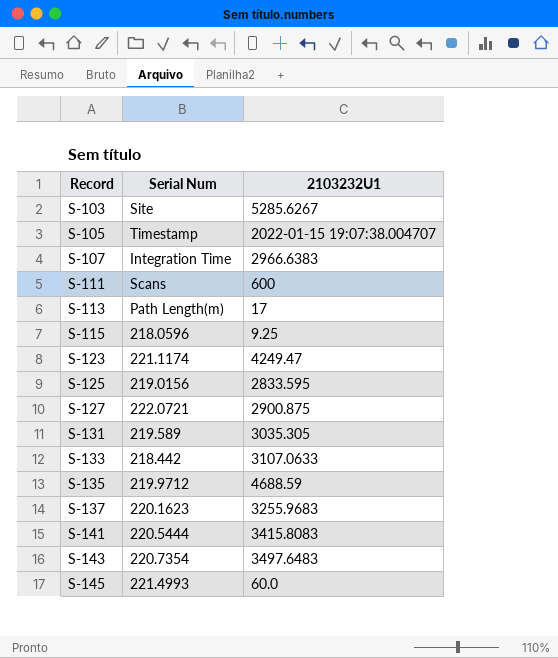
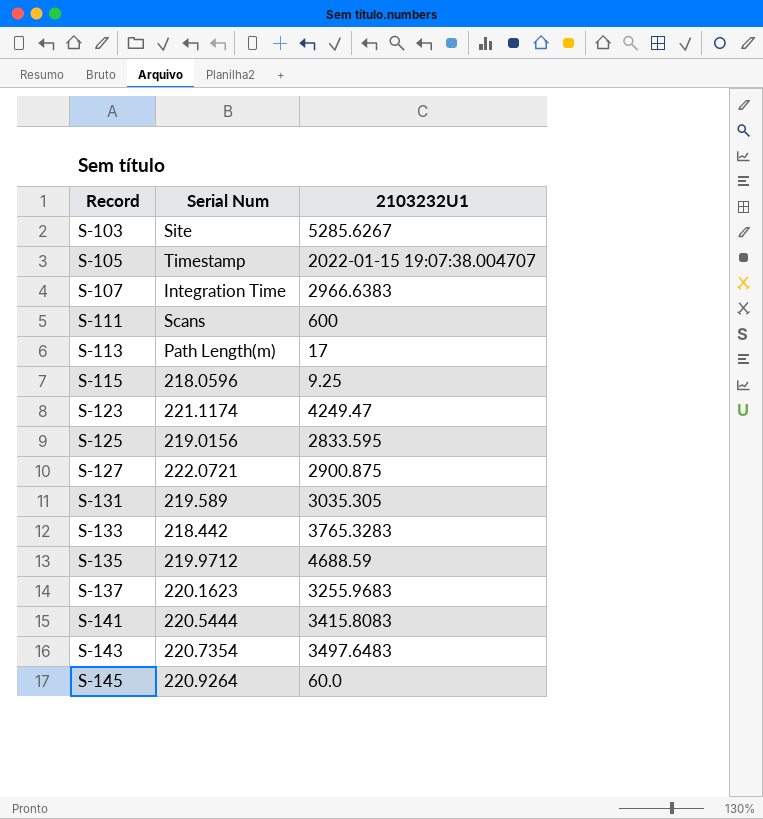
S-133 | 2103232U1: 3107.0633 -> 3765.3283
S-145 | Serial Num: 221.4993 -> 220.9264

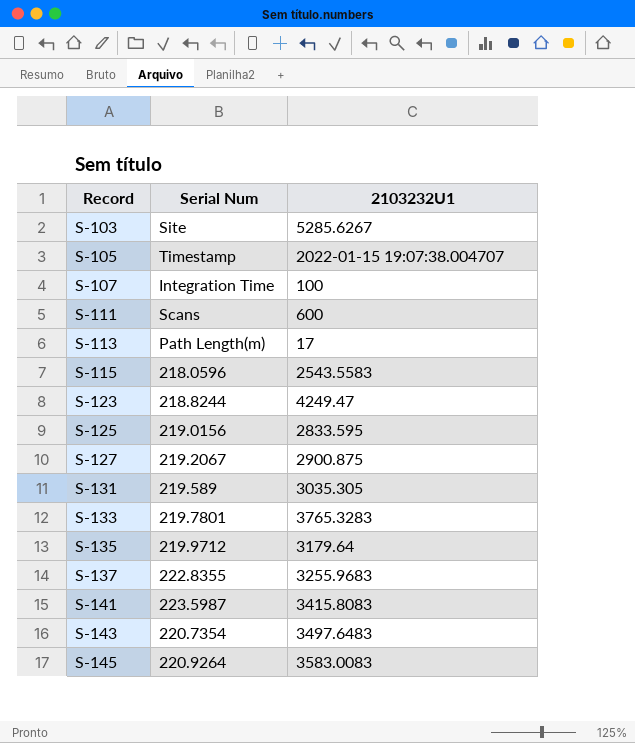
S-107 | 2103232U1: 2966.6383 -> 100
S-115 | 2103232U1: 9.25 -> 2543.5583
S-123 | Serial Num: 221.1174 -> 218.8244
S-127 | Serial Num: 222.0721 -> 219.2067
S-133 | Serial Num: 218.442 -> 219.7801
S-135 | 2103232U1: 4688.59 -> 3179.64
S-137 | Serial Num: 220.1623 -> 222.8355
S-141 | Serial Num: 220.5444 -> 223.5987
S-145 | 2103232U1: 60.0 -> 3583.0083

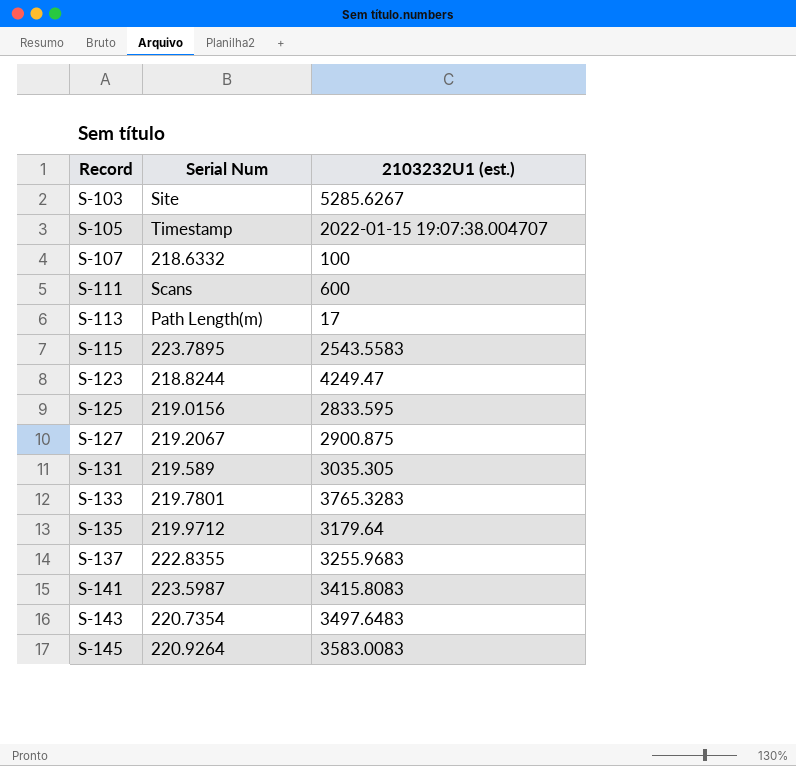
column name: 2103232U1 -> 2103232U1 (est.)
S-107 | Serial Num: Integration Time -> 218.6332
S-115 | Serial Num: 218.0596 -> 223.7895

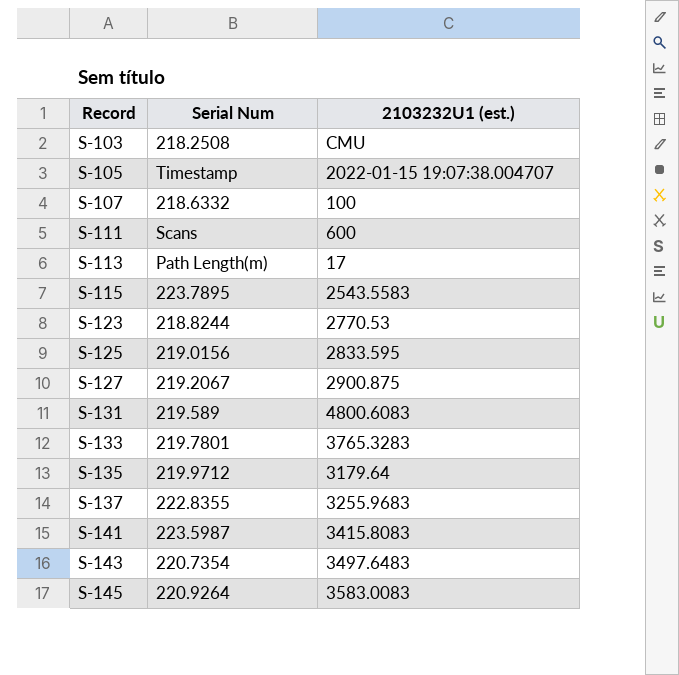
S-103 | Serial Num: Site -> 218.2508
S-103 | 2103232U1 (est.): 5285.6267 -> CMU
S-123 | 2103232U1 (est.): 4249.47 -> 2770.53
S-131 | 2103232U1 (est.): 3035.305 -> 4800.6083

